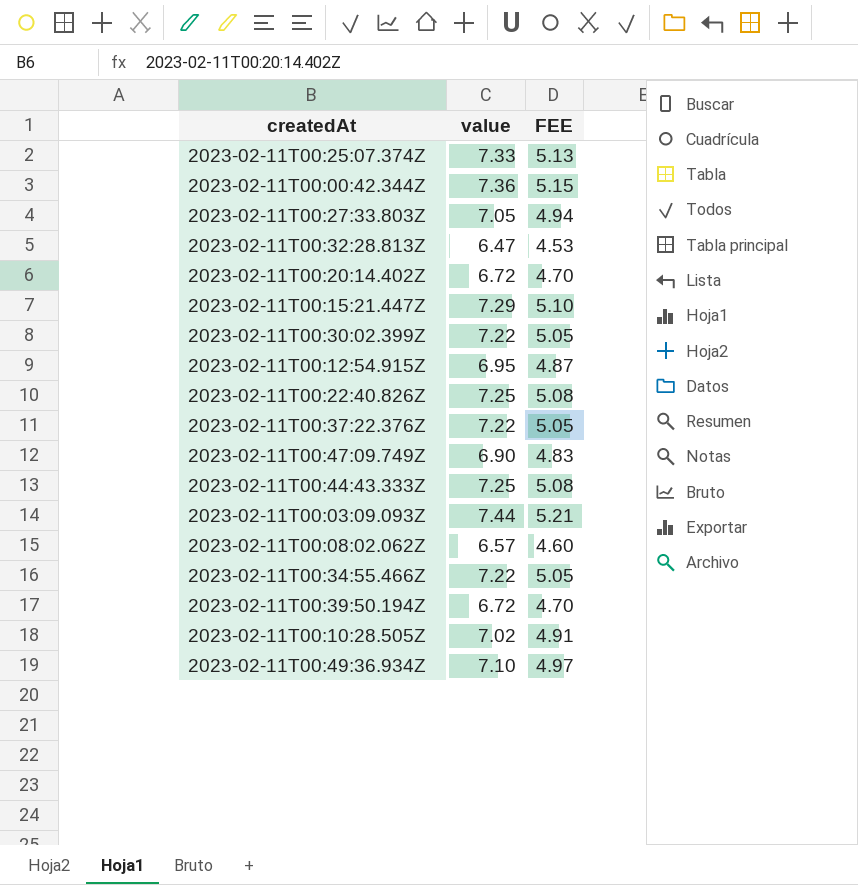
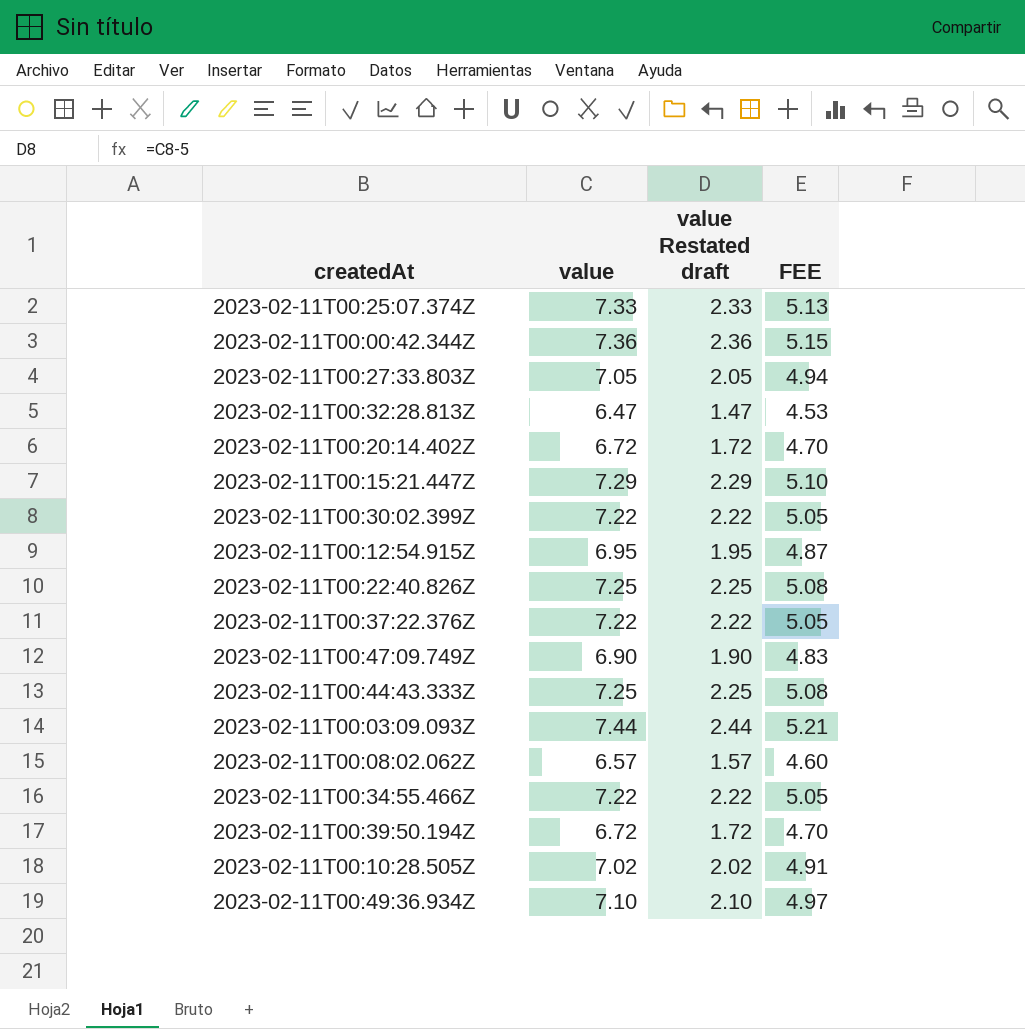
column value Restated draft | formula: none -> [value] - 5

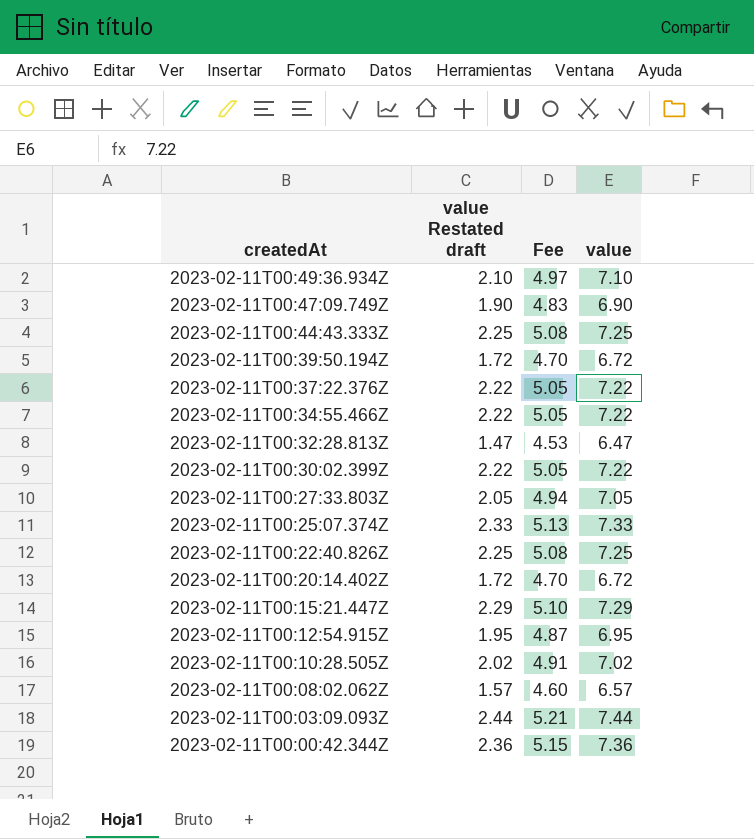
row order: none -> createdAt descending
column name: FEE -> Fee
column value | position: 2 -> 4

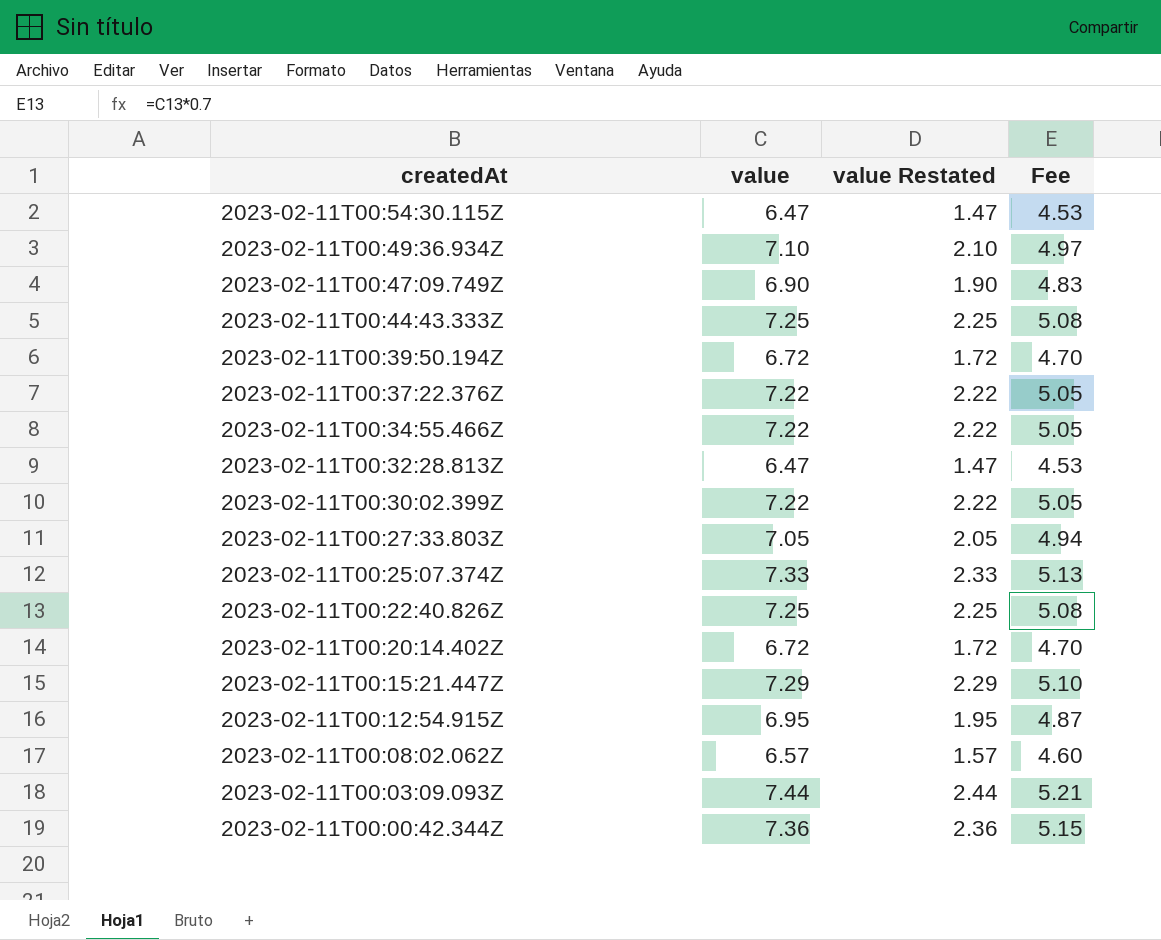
column value | position: 4 -> 2
column name: value Restated draft -> value Restated
row 2023-02-11T00:10:28.505Z: 2.02 | 4.91 | 7.02 -> none
row 2023-02-11T00:54:30.115Z: none -> 6.47 | 1.47 | 4.53

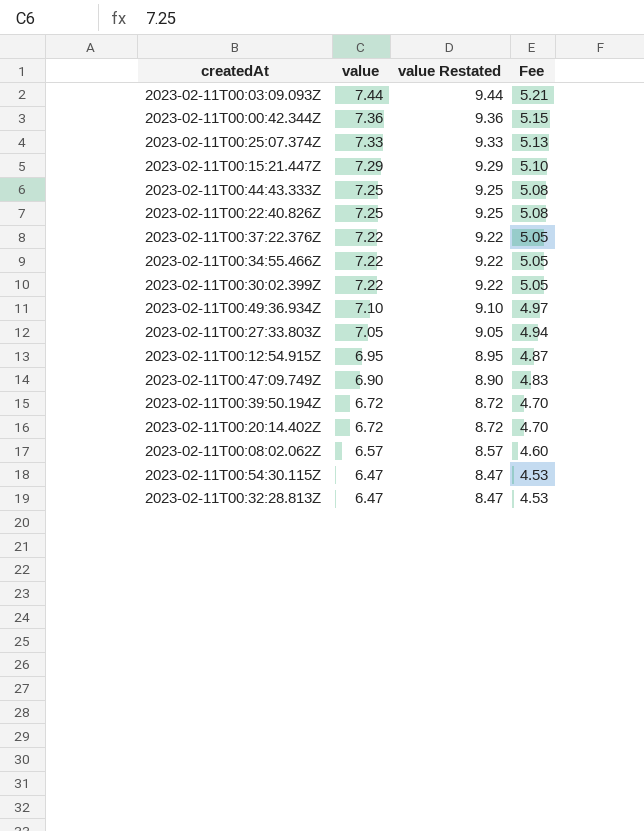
row order: createdAt descending -> value descending
column value Restated | formula: [value] - 5 -> [value] + 2

